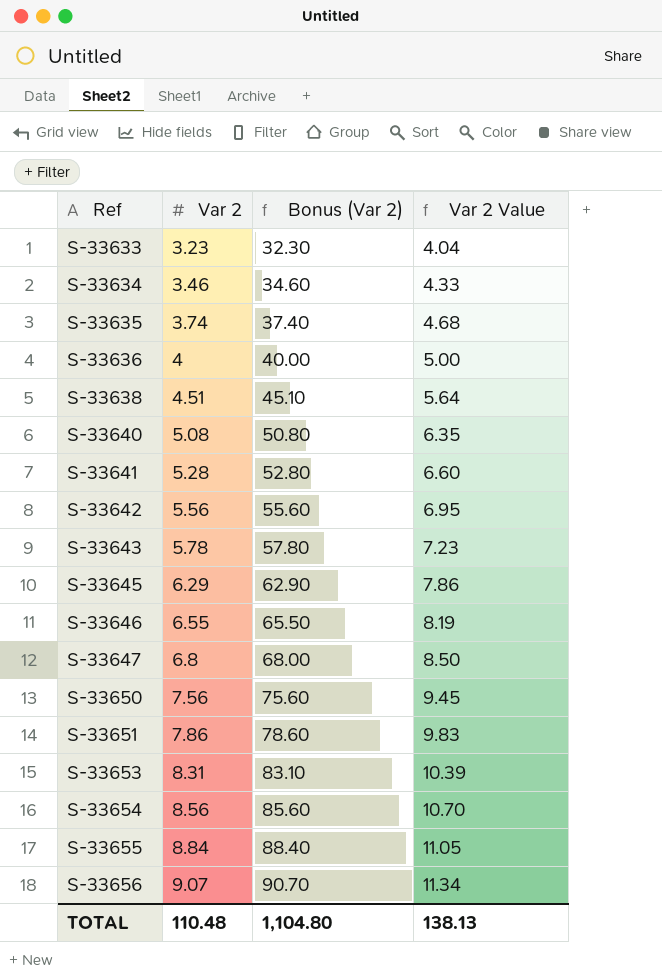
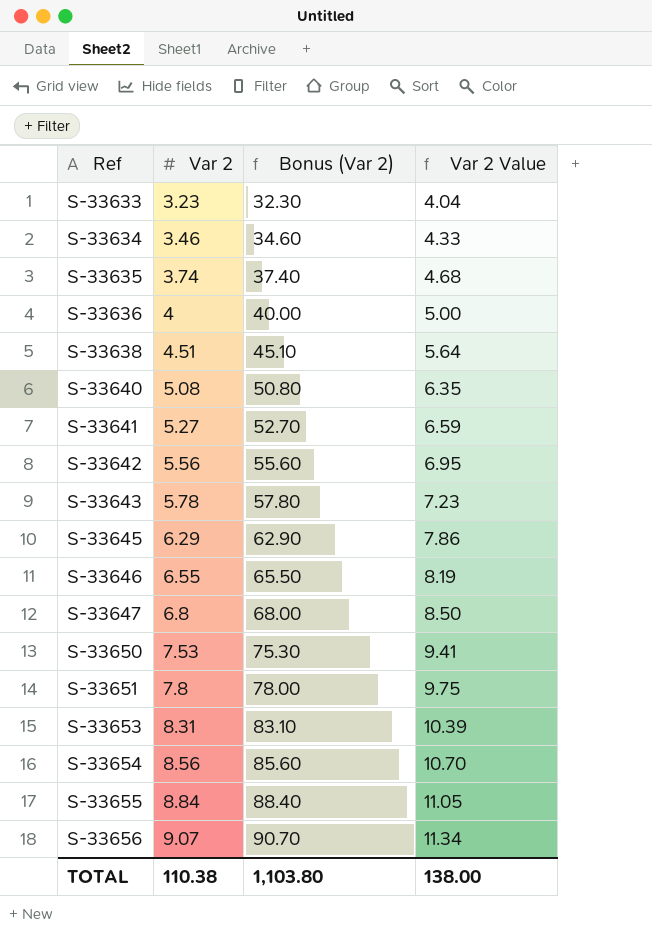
S-33641 | Var 2: 5.28 -> 5.27
S-33641 | Bonus (Var 2): 52.80 -> 52.70
S-33641 | Var 2 Value: 6.60 -> 6.59
S-33650 | Var 2: 7.56 -> 7.53
S-33650 | Bonus (Var 2): 75.60 -> 75.30
S-33650 | Var 2 Value: 9.45 -> 9.41
S-33651 | Var 2: 7.86 -> 7.8
S-33651 | Bonus (Var 2): 78.60 -> 78.00
S-33651 | Var 2 Value: 9.83 -> 9.75
TOTAL | Var 2: 110.48 -> 110.38
TOTAL | Bonus (Var 2): 1,104.80 -> 1,103.80
TOTAL | Var 2 Value: 138.13 -> 138.00

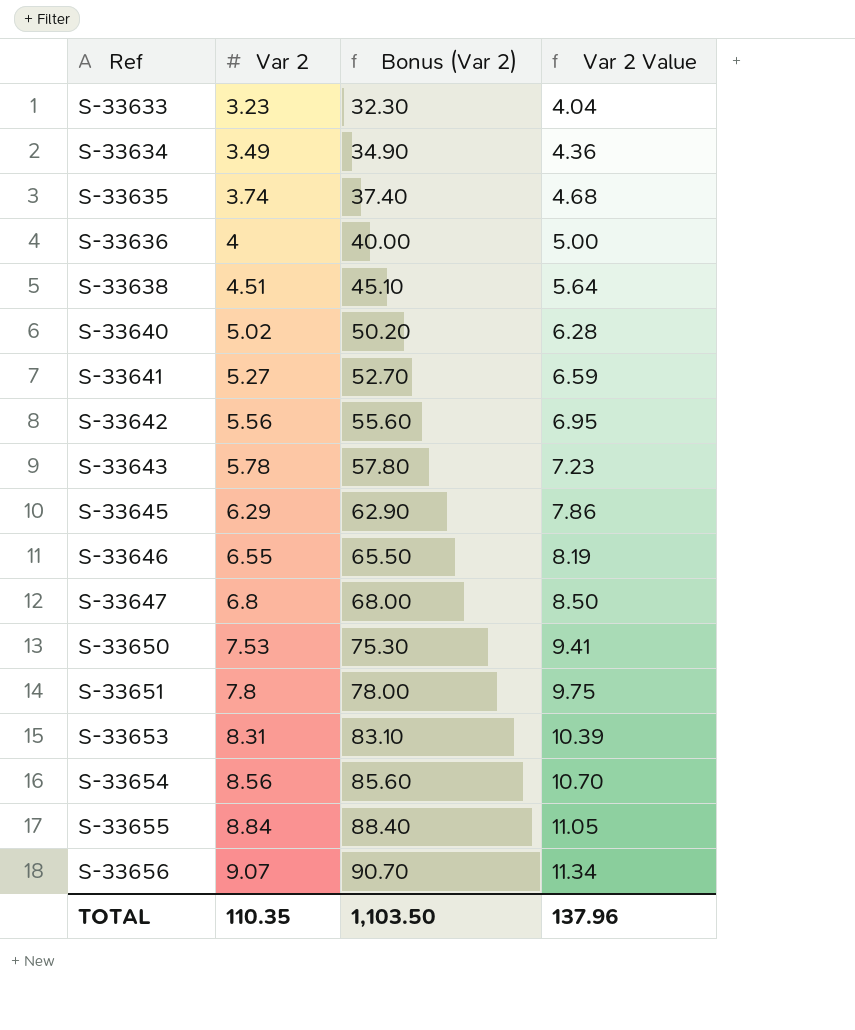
S-33634 | Var 2: 3.46 -> 3.49
S-33634 | Bonus (Var 2): 34.60 -> 34.90
S-33634 | Var 2 Value: 4.33 -> 4.36
S-33640 | Var 2: 5.08 -> 5.02
S-33640 | Bonus (Var 2): 50.80 -> 50.20
S-33640 | Var 2 Value: 6.35 -> 6.28
TOTAL | Var 2: 110.38 -> 110.35
TOTAL | Bonus (Var 2): 1,103.80 -> 1,103.50
TOTAL | Var 2 Value: 138.00 -> 137.96

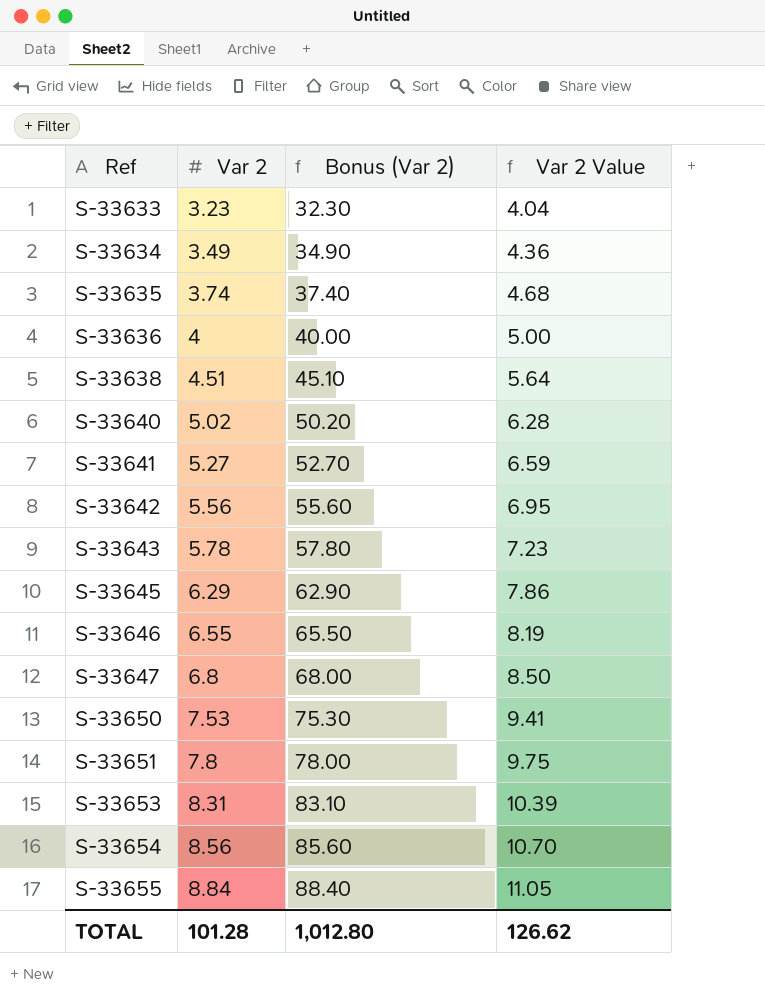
row S-33656: 9.07 | 90.70 | 11.34 -> none
TOTAL | Var 2: 110.35 -> 101.28
TOTAL | Bonus (Var 2): 1,103.50 -> 1,012.80
TOTAL | Var 2 Value: 137.96 -> 126.62

